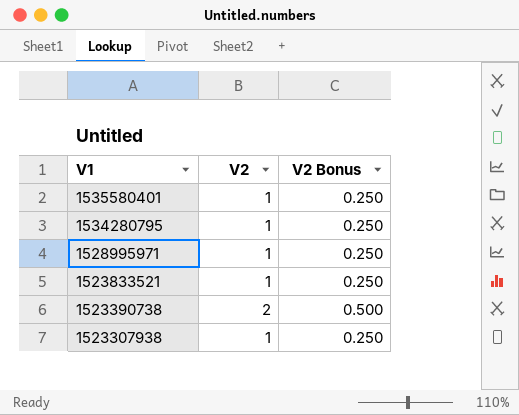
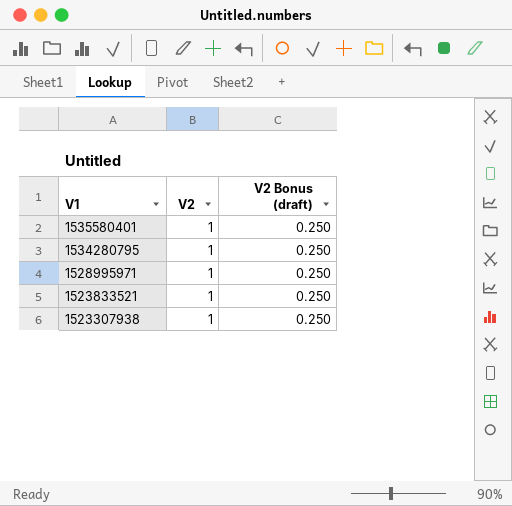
column name: V2 Bonus -> V2 Bonus (draft)
row 1523390738: 2 | 0.500 -> none

